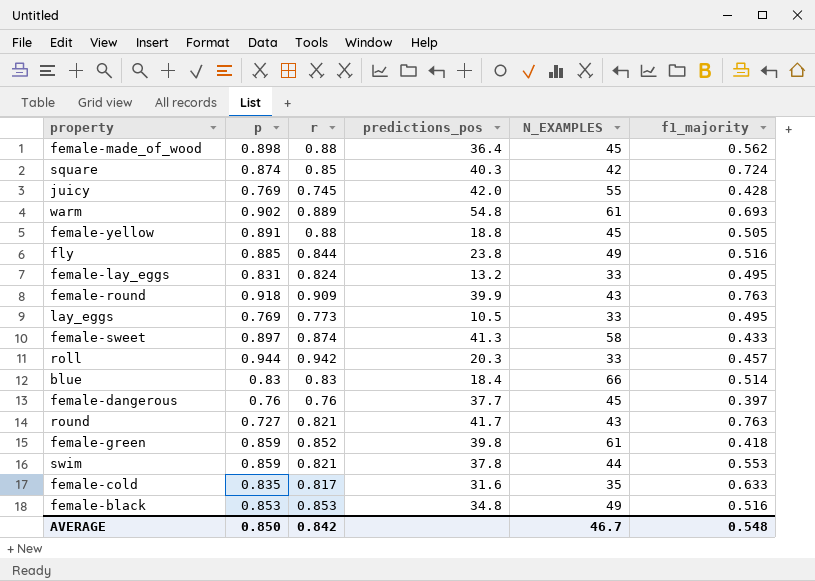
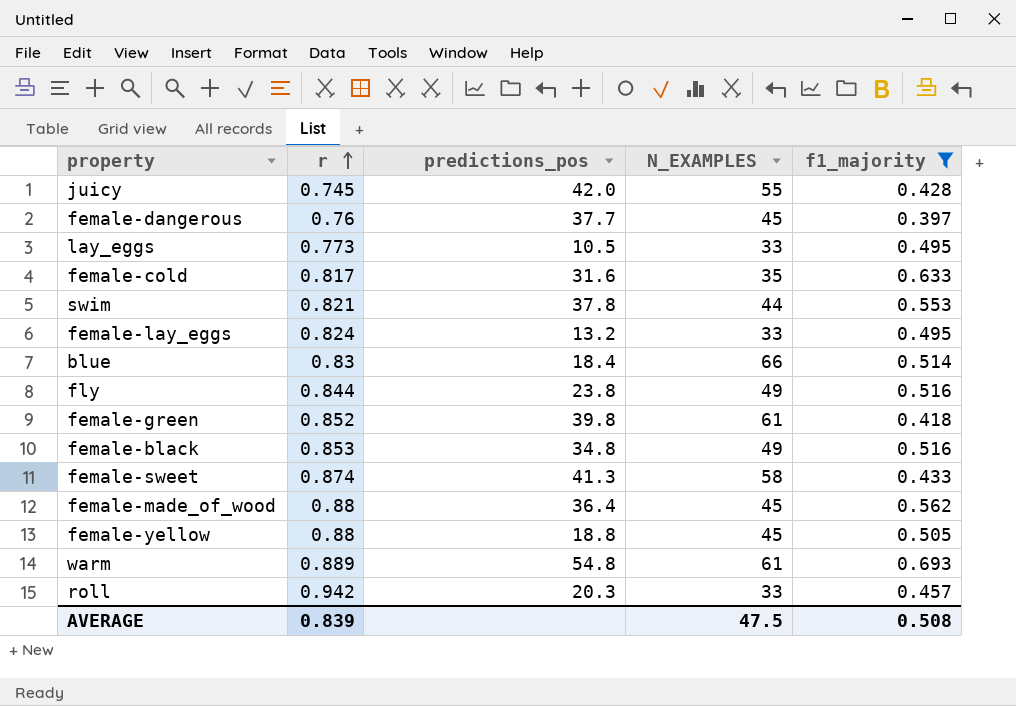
filter: none -> f1_majority <= 0.693
row order: none -> r ascending
column p | position: 2 -> none
AVERAGE | r: 0.842 -> 0.839
AVERAGE | N_EXAMPLES: 46.7 -> 47.5
AVERAGE | f1_majority: 0.548 -> 0.508

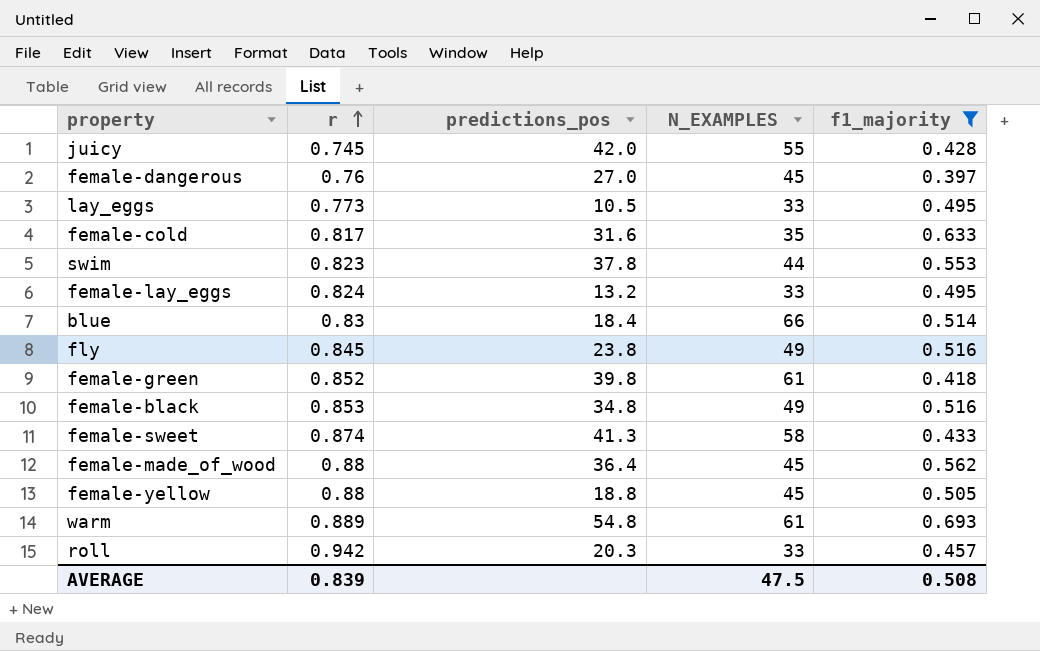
female-dangerous | predictions_pos: 37.7 -> 27.0
swim | r: 0.821 -> 0.823
fly | r: 0.844 -> 0.845

